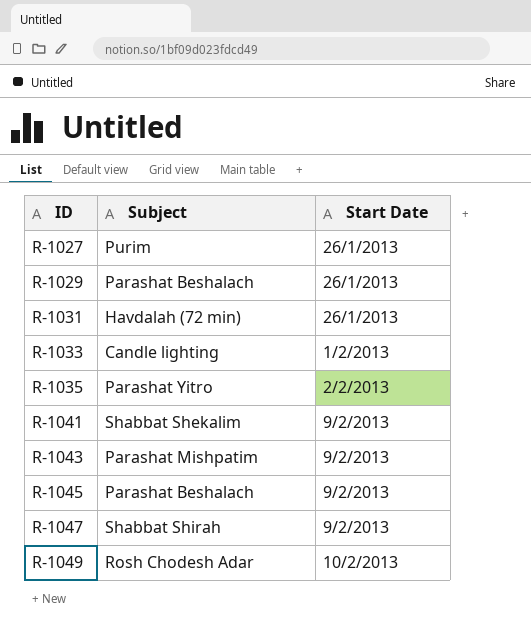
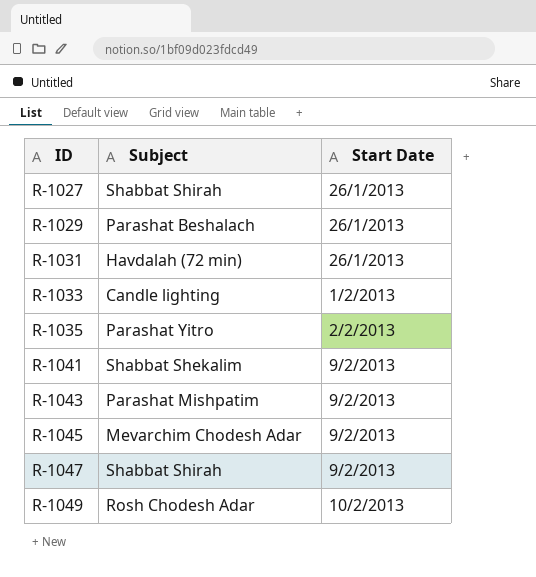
R-1027 | Subject: Purim -> Shabbat Shirah
R-1045 | Subject: Parashat Beshalach -> Mevarchim Chodesh Adar

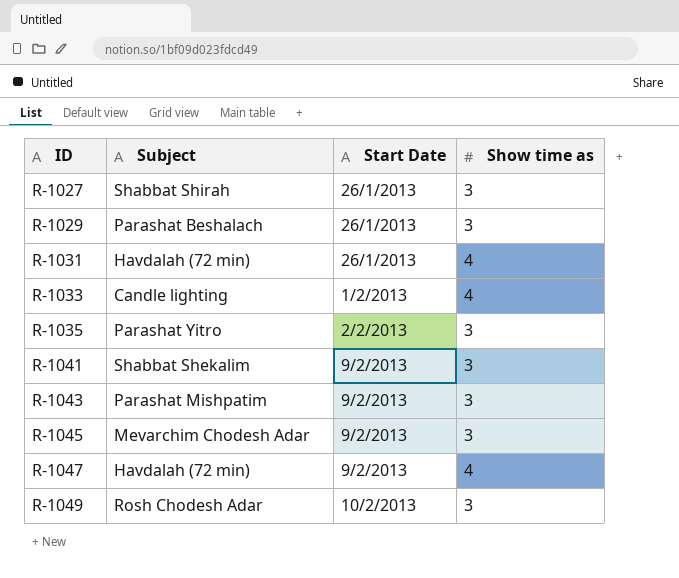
column Show time as | position: none -> 4
R-1047 | Subject: Shabbat Shirah -> Havdalah (72 min)

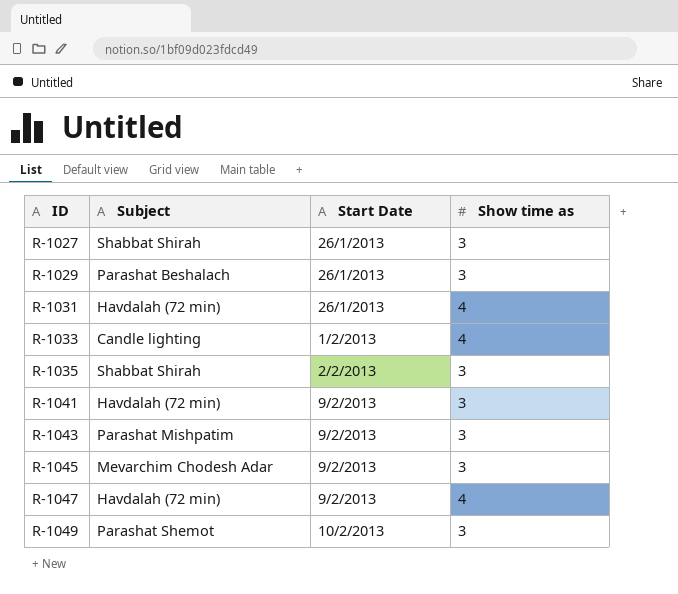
R-1035 | Subject: Parashat Yitro -> Shabbat Shirah
R-1041 | Subject: Shabbat Shekalim -> Havdalah (72 min)
R-1049 | Subject: Rosh Chodesh Adar -> Parashat Shemot

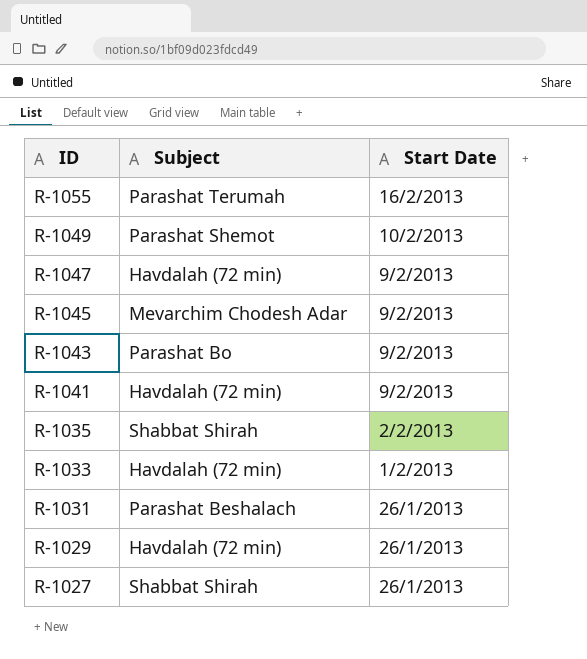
row order: ID ascending -> ID descending
column Show time as | position: 4 -> none
row R-1055: none -> Parashat Terumah | 16/2/2013
R-1043 | Subject: Parashat Mishpatim -> Parashat Bo
R-1033 | Subject: Candle lighting -> Havdalah (72 min)
R-1031 | Subject: Havdalah (72 min) -> Parashat Beshalach
R-1029 | Subject: Parashat Beshalach -> Havdalah (72 min)

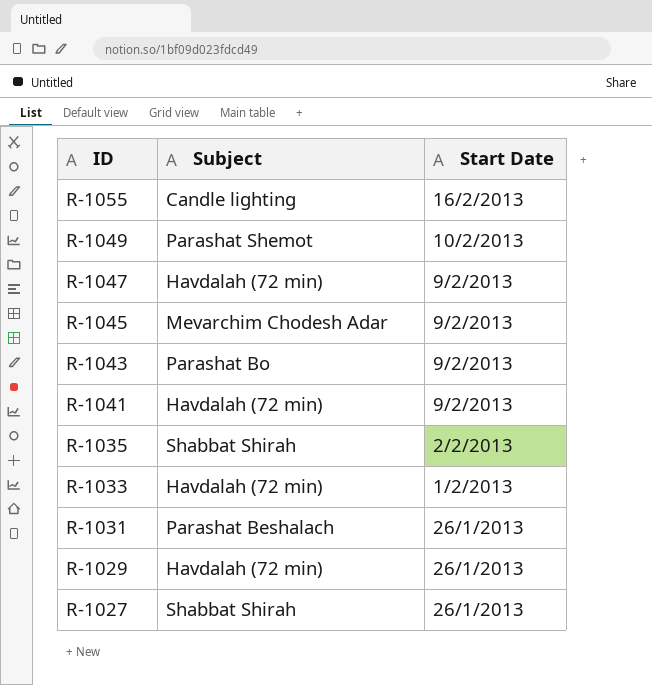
R-1055 | Subject: Parashat Terumah -> Candle lighting

